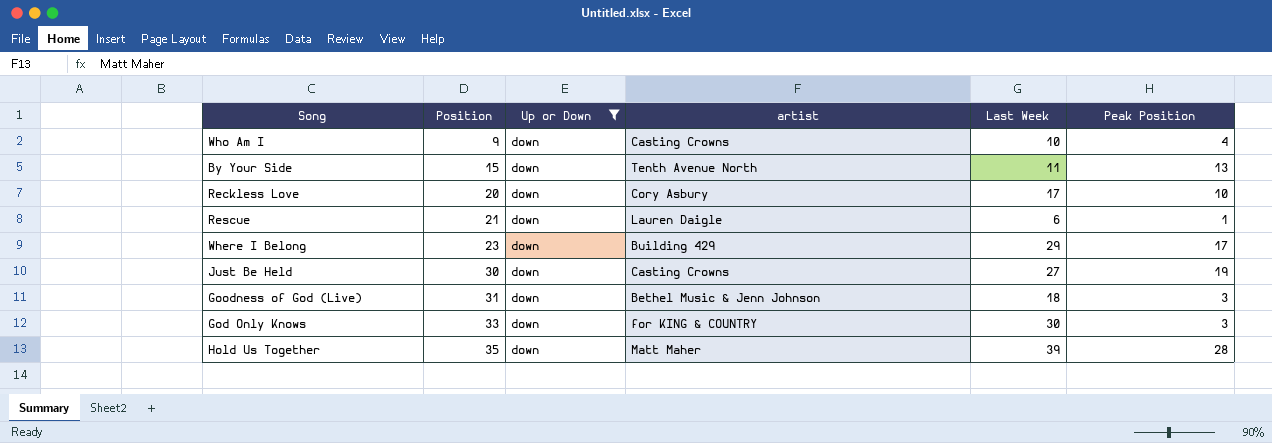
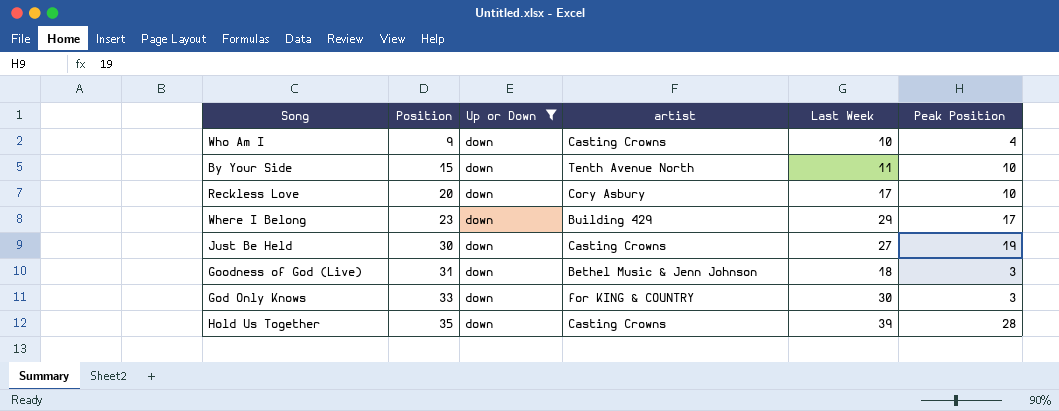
row Rescue: 21 | down | Lauren Daigle | 6 | 1 -> none
By Your Side | Peak Position: 13 -> 10
Hold Us Together | artist: Matt Maher -> Casting Crowns

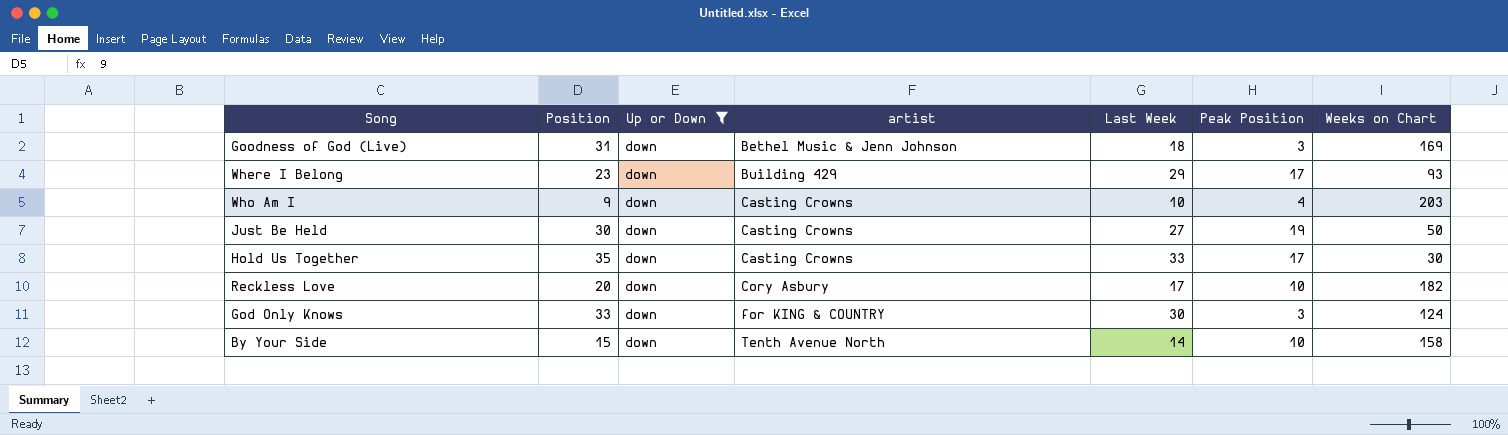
row order: Position ascending -> artist ascending
column Weeks on Chart | position: none -> 7
Hold Us Together | Last Week: 39 -> 33
Hold Us Together | Peak Position: 28 -> 17
By Your Side | Last Week: 11 -> 14

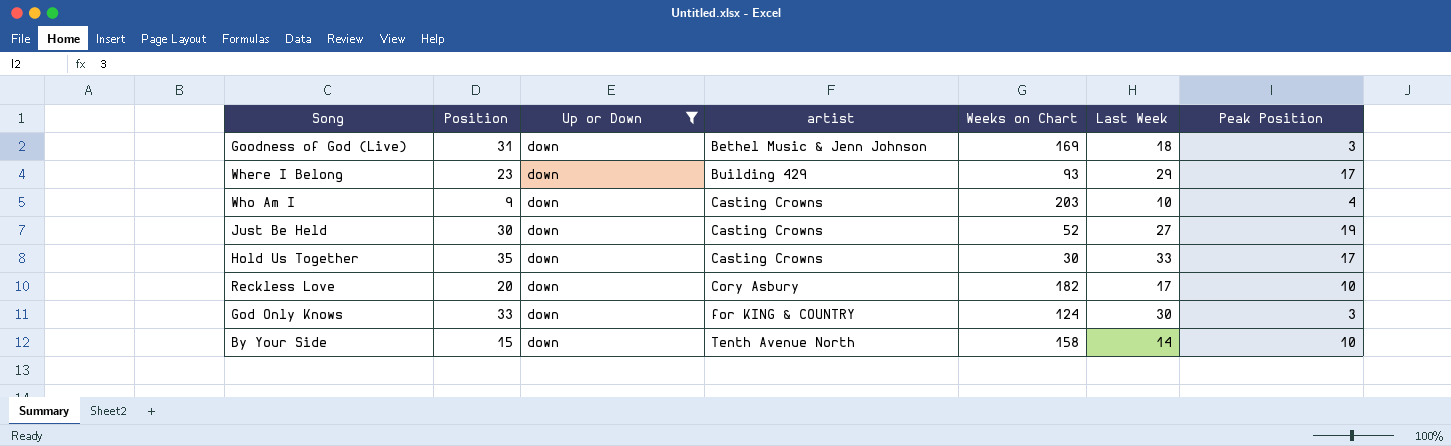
column Weeks on Chart | position: 7 -> 5
Just Be Held | Weeks on Chart: 50 -> 52

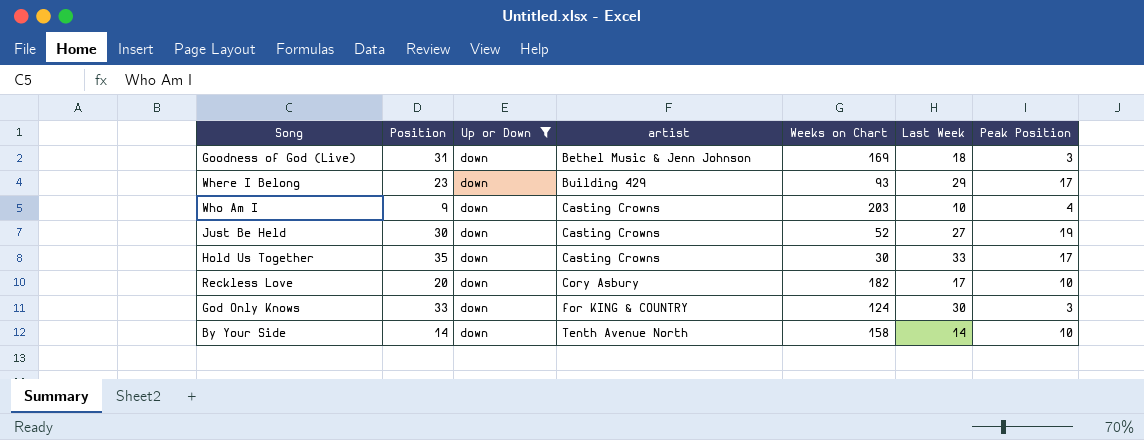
By Your Side | Position: 15 -> 14

